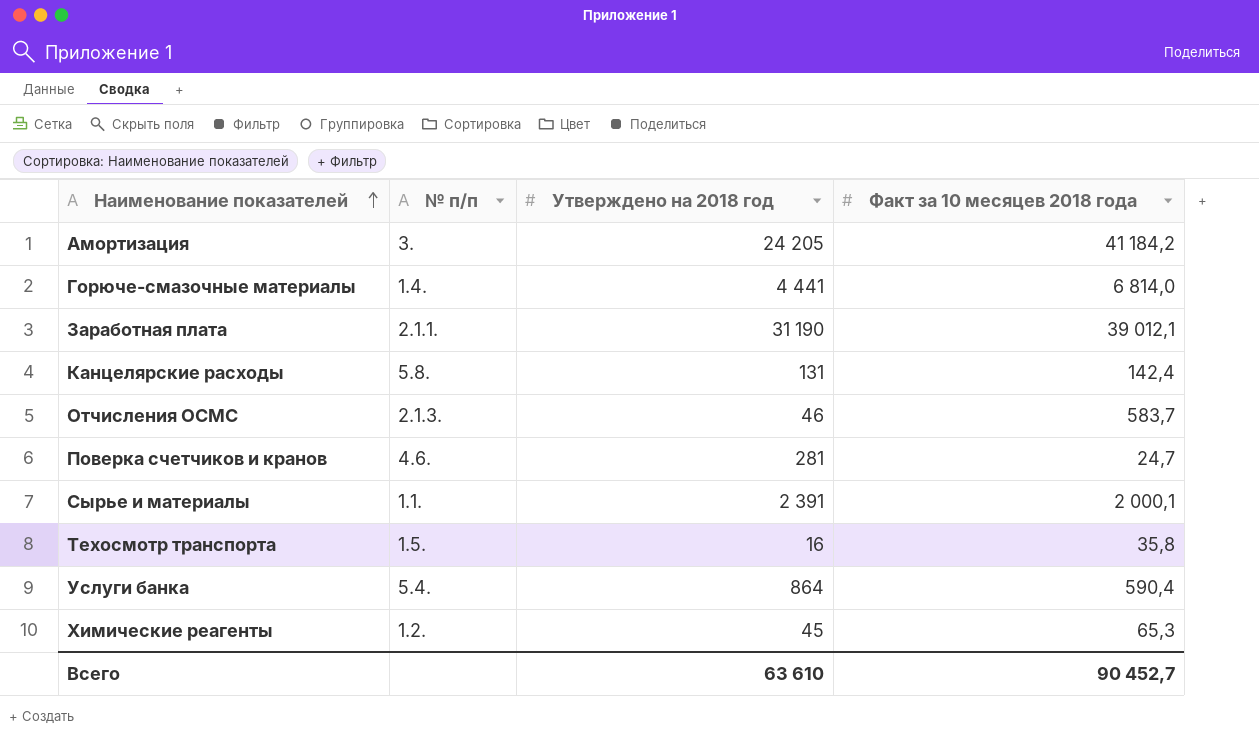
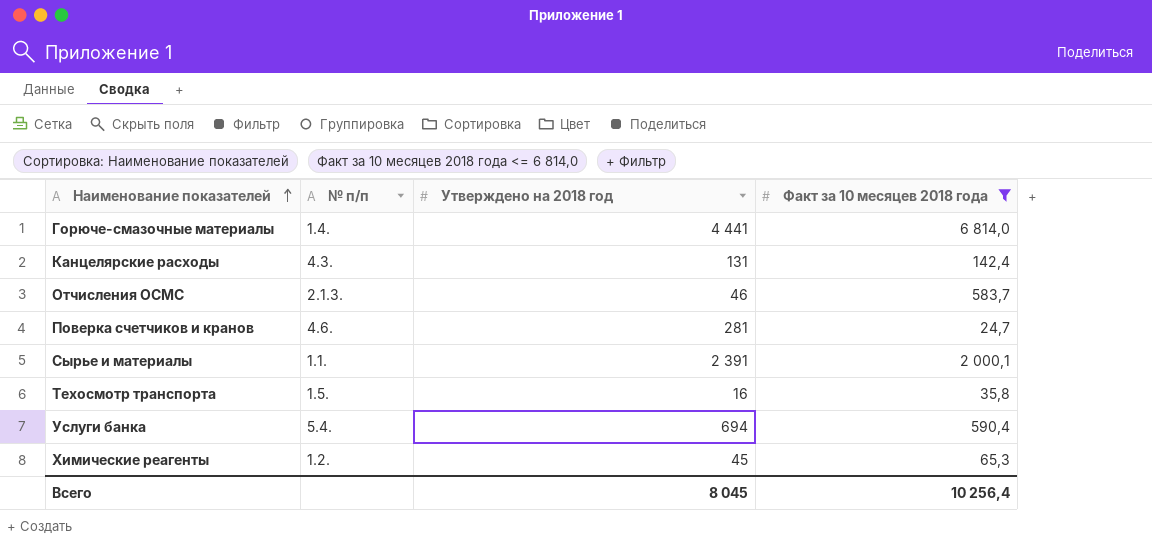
filter: none -> Факт за 10 месяцев 2018 года <= 6 814,0
Канцелярские расходы | № п/п: 5.8. -> 4.3.
Услуги банка | Утверждено на 2018 год: 864 -> 694
Всего | Утверждено на 2018 год: 63 610 -> 8 045
Всего | Факт за 10 месяцев 2018 года: 90 452,7 -> 10 256,4

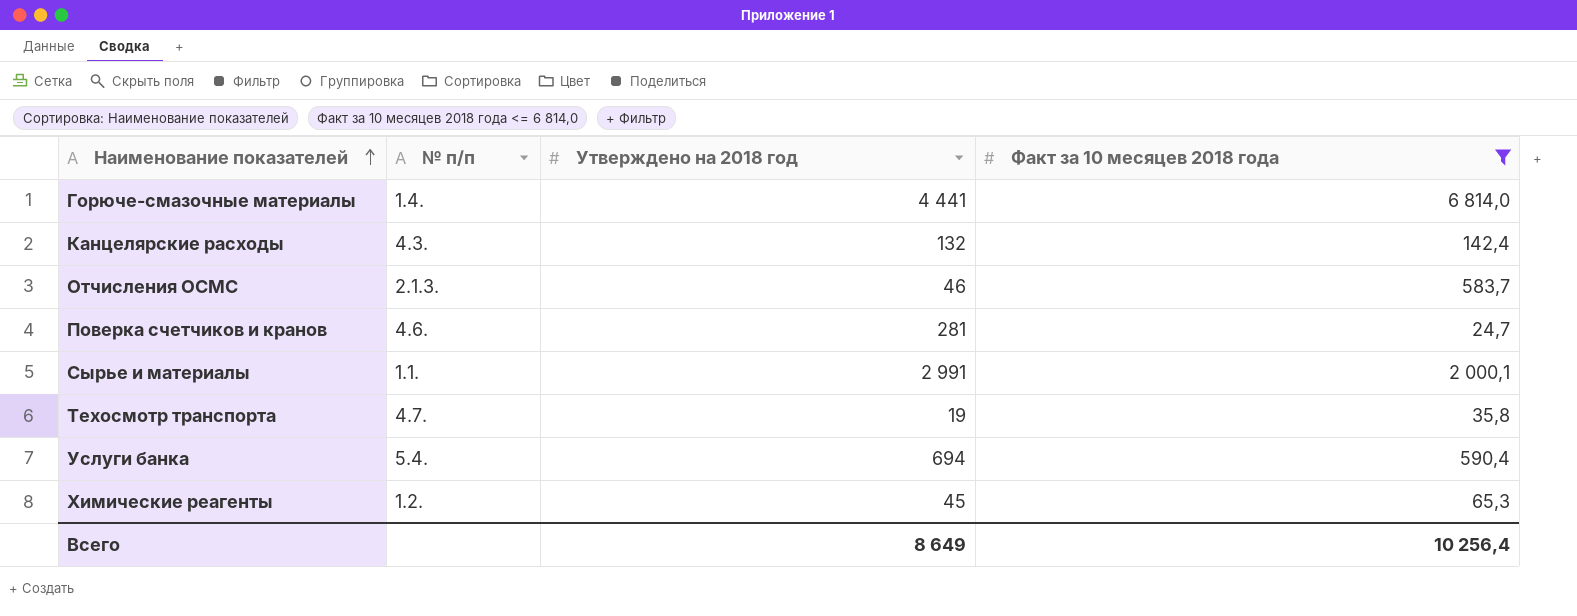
Канцелярские расходы | Утверждено на 2018 год: 131 -> 132
Сырье и материалы | Утверждено на 2018 год: 2 391 -> 2 991
Техосмотр транспорта | № п/п: 1.5. -> 4.7.
Техосмотр транспорта | Утверждено на 2018 год: 16 -> 19
Всего | Утверждено на 2018 год: 8 045 -> 8 649

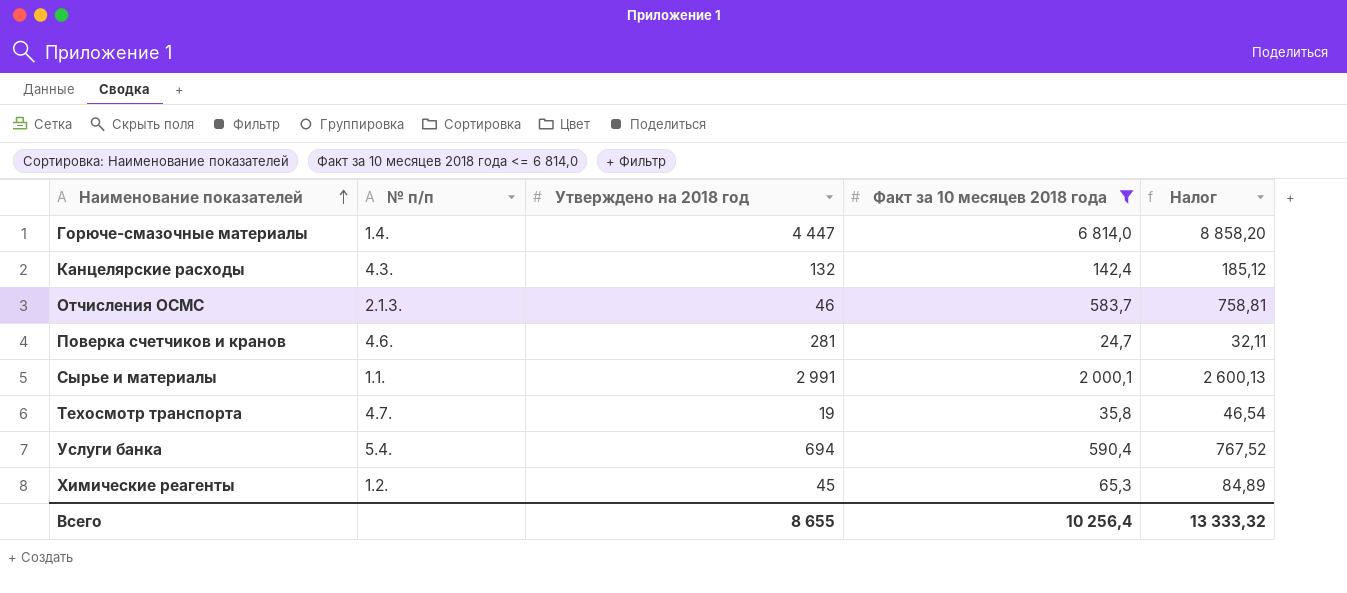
column Налог | formula: none -> [Факт за 10 месяцев 2018 года] * 1,3
Горюче-смазочные материалы | Утверждено на 2018 год: 4 441 -> 4 447
Всего | Утверждено на 2018 год: 8 649 -> 8 655

